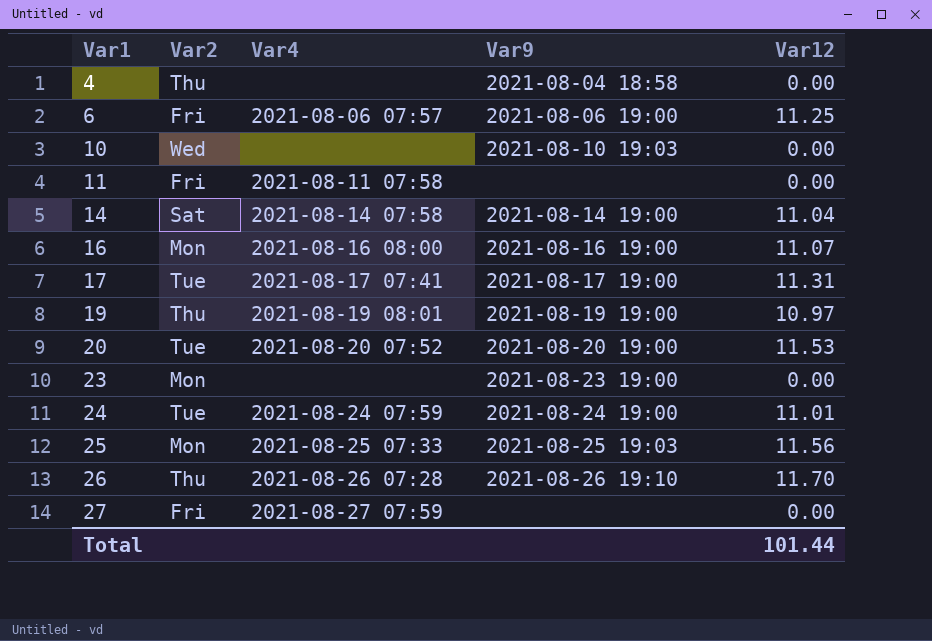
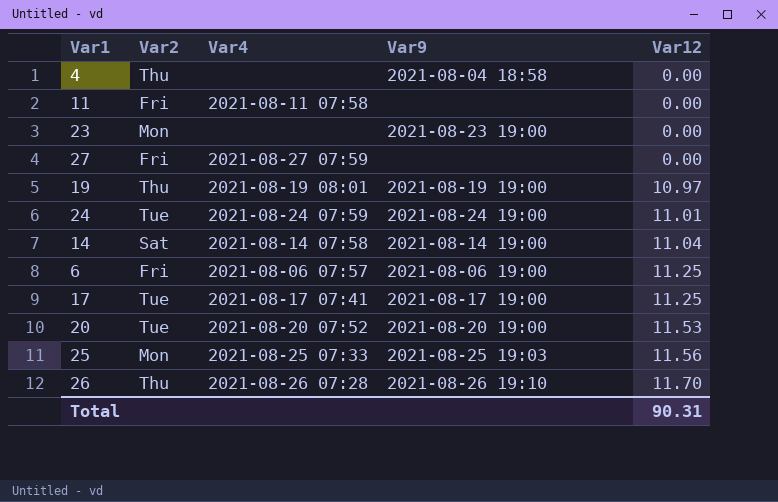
row order: Var1 ascending -> Var12 ascending
row 10: Wed | none | 2021-08-10 19:03 | 0.00 -> none
row 16: Mon | 2021-08-16 08:00 | 2021-08-16 19:00 | 11.07 -> none
17 | Var12: 11.31 -> 11.25
Total | Var12: 101.44 -> 90.31

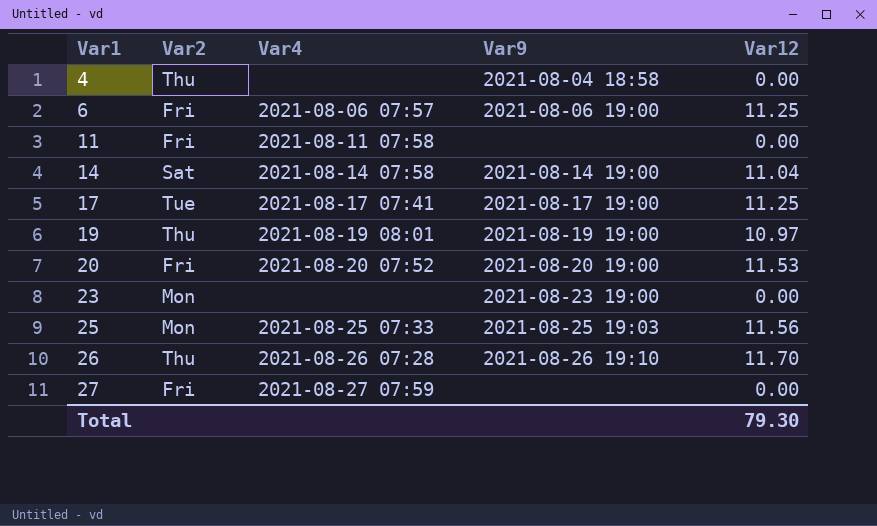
row order: Var12 ascending -> Var1 ascending
row 24: Tue | 2021-08-24 07:59 | 2021-08-24 19:00 | 11.01 -> none
20 | Var2: Tue -> Fri
Total | Var12: 90.31 -> 79.30

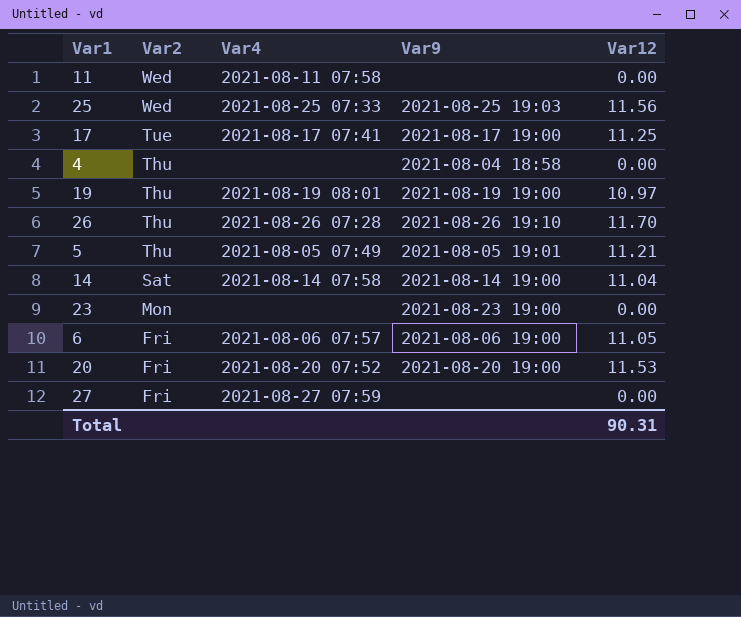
row order: Var1 ascending -> Var2 descending
11 | Var2: Fri -> Wed
25 | Var2: Mon -> Wed
row 5: none -> Thu | 2021-08-05 07:49 | 2021-08-05 19:01 | 11.21
6 | Var12: 11.25 -> 11.05
Total | Var12: 79.30 -> 90.31

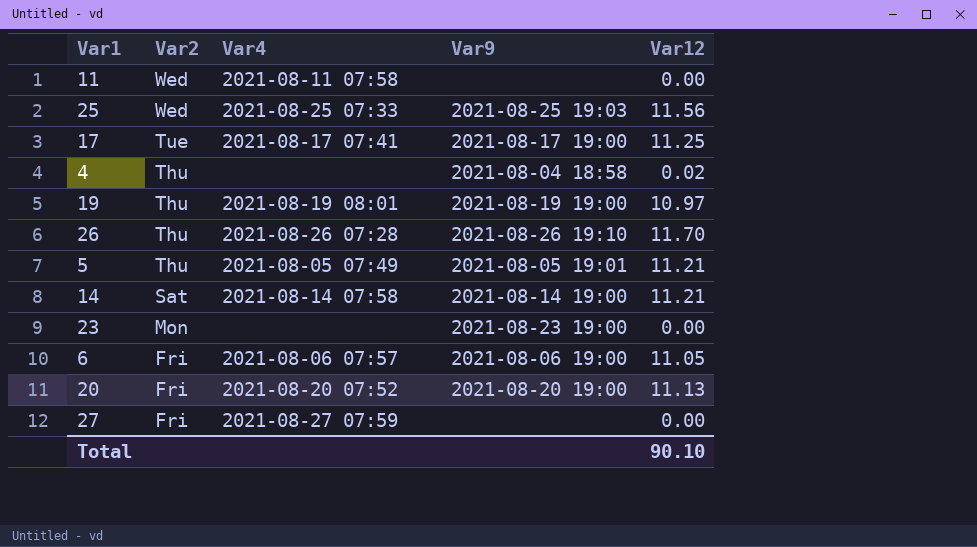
4 | Var12: 0.00 -> 0.02
14 | Var12: 11.04 -> 11.21
20 | Var12: 11.53 -> 11.13
Total | Var12: 90.31 -> 90.10

